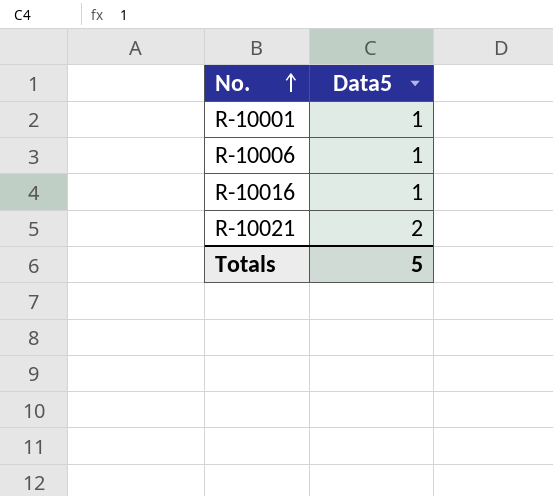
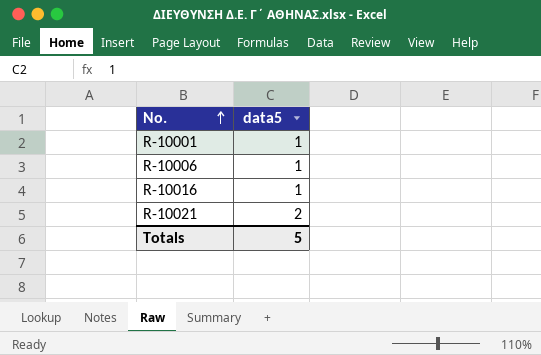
column name: Data5 -> data5

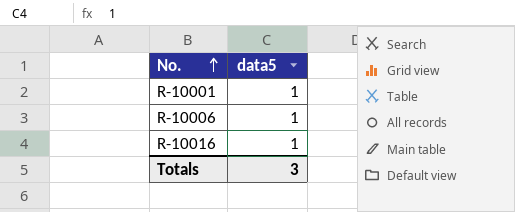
row R-10021: 2 -> none
Totals | data5: 5 -> 3

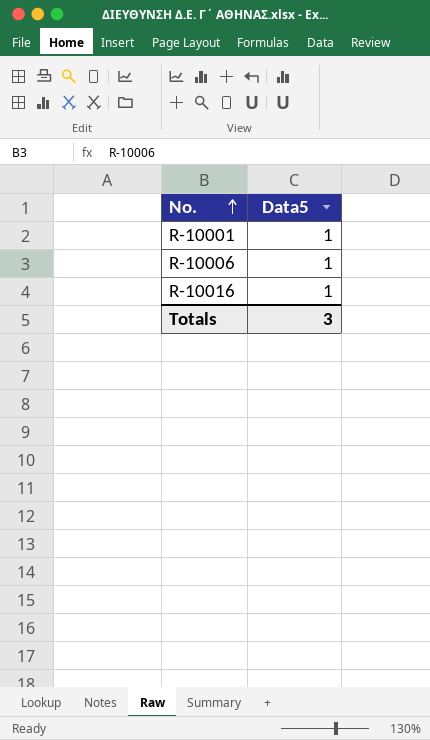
column name: data5 -> Data5

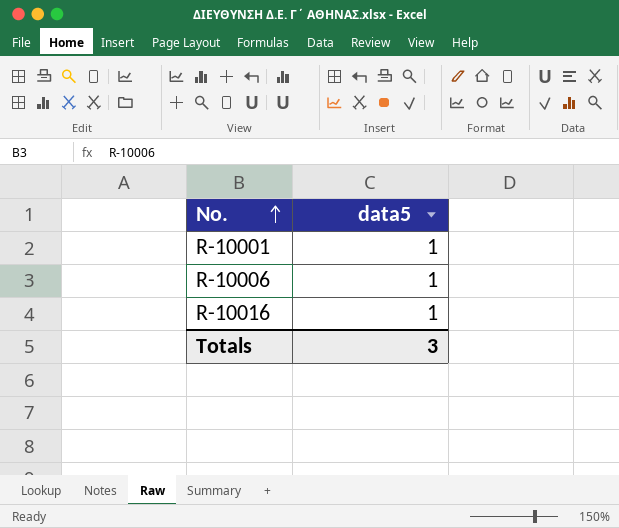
column name: Data5 -> data5

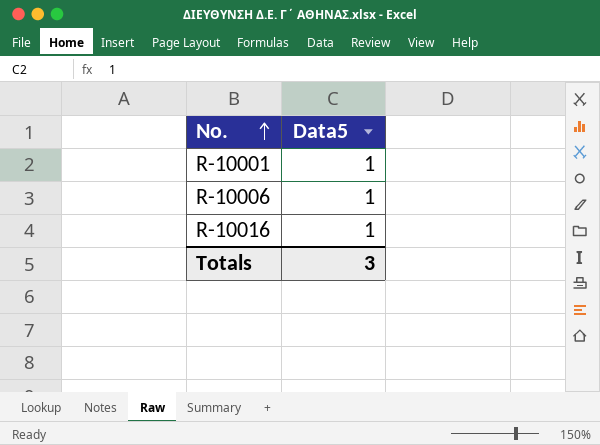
column name: data5 -> Data5

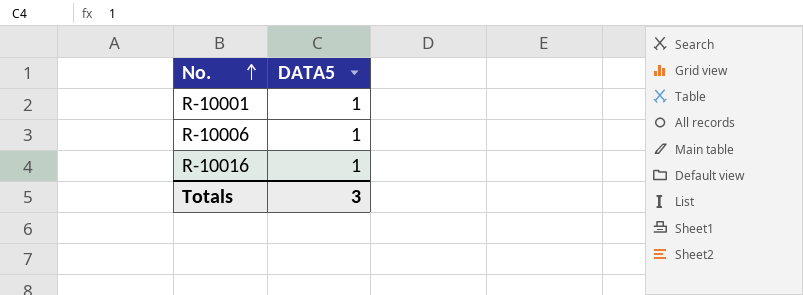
column name: Data5 -> DATA5

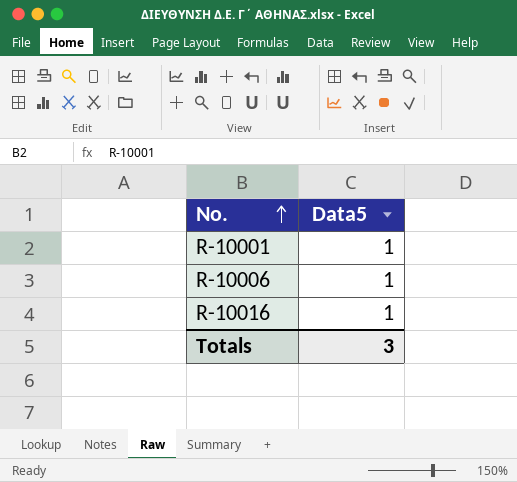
column name: DATA5 -> Data5

